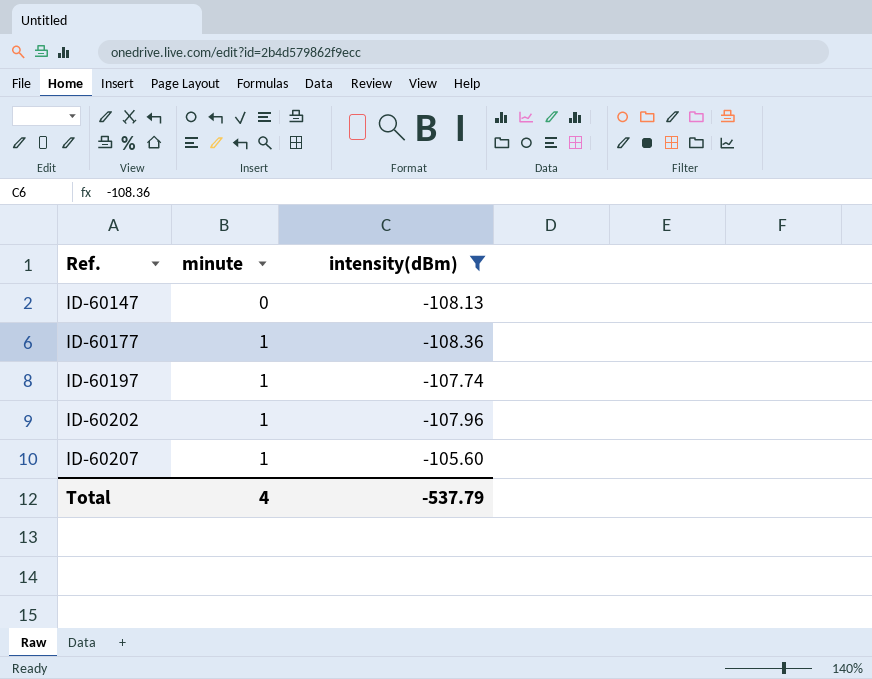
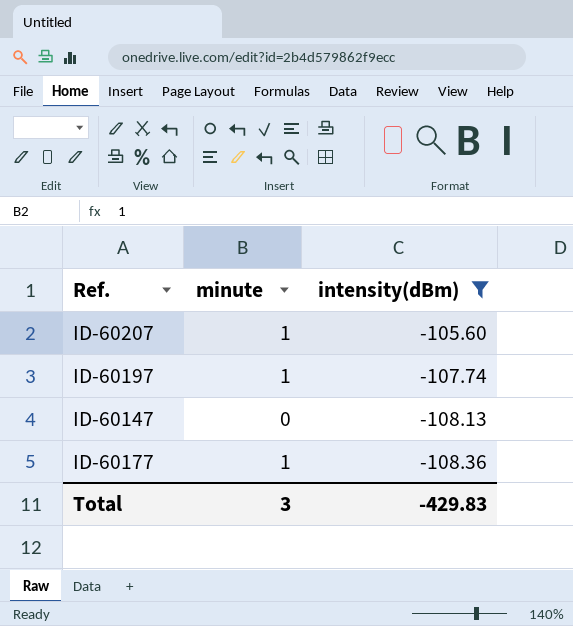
row order: Ref. ascending -> intensity(dBm) descending
row ID-60202: 1 | -107.96 -> none
Total | minute: 4 -> 3
Total | intensity(dBm): -537.79 -> -429.83

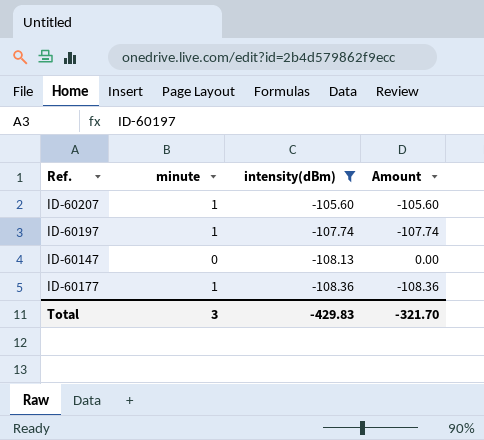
column Amount | formula: none -> [minute] * [intensity(dBm)]

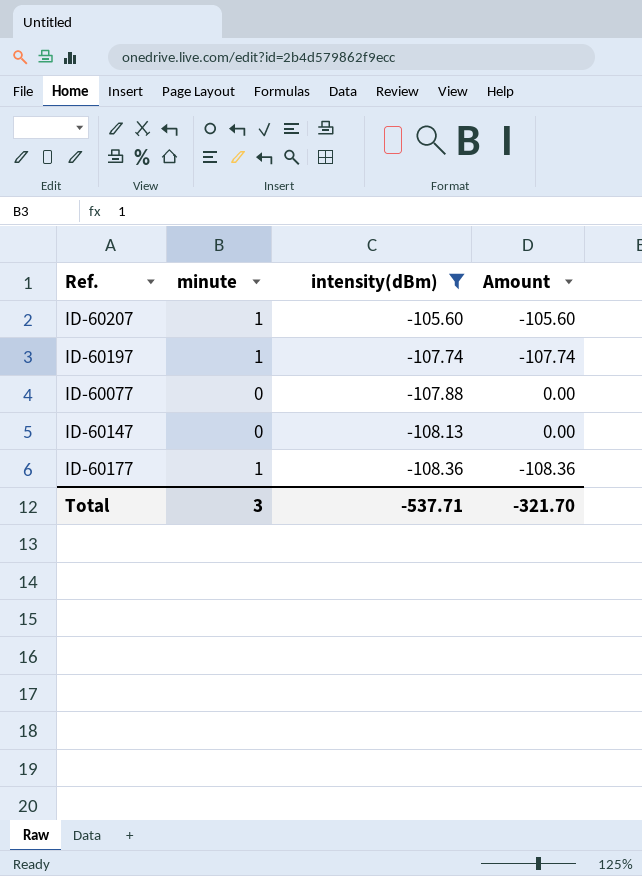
row ID-60077: none -> 0 | -107.88 | 0.00
Total | intensity(dBm): -429.83 -> -537.71

